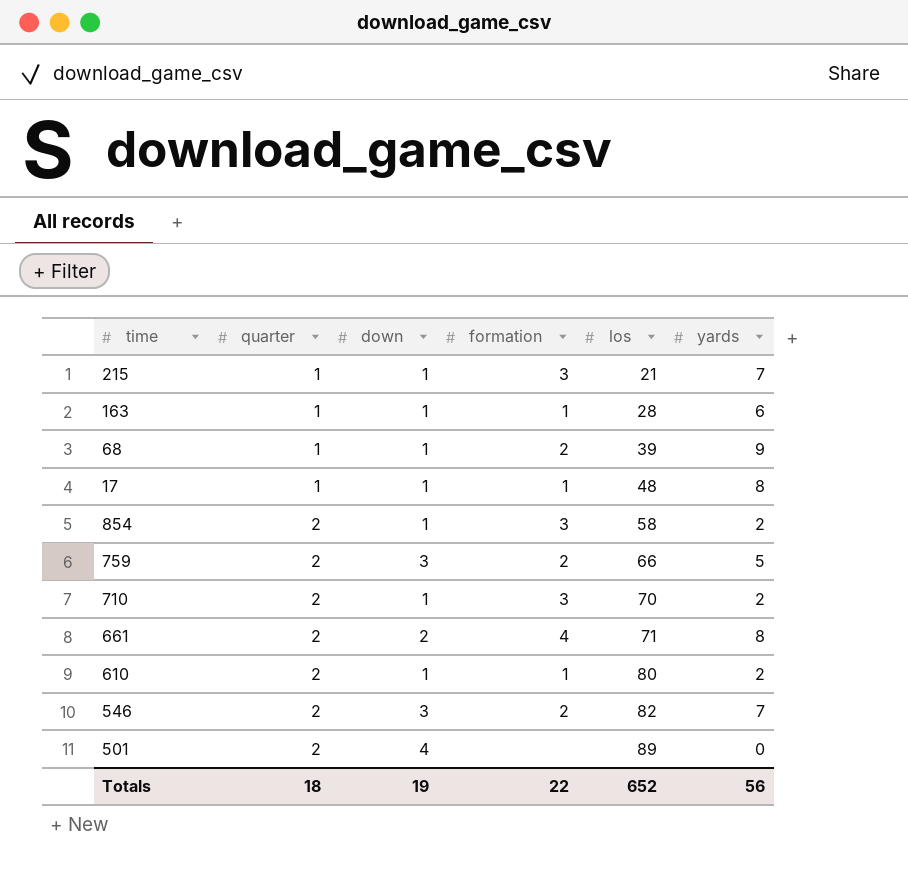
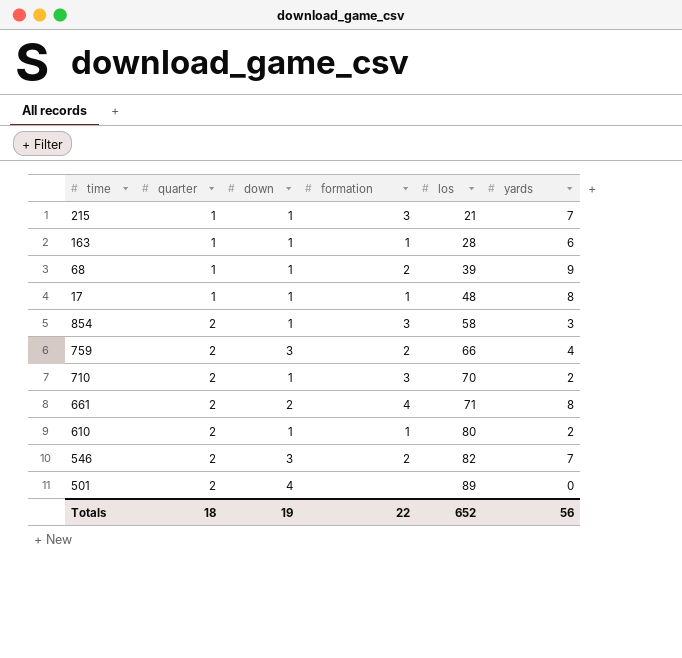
854 | yards: 2 -> 3
759 | yards: 5 -> 4

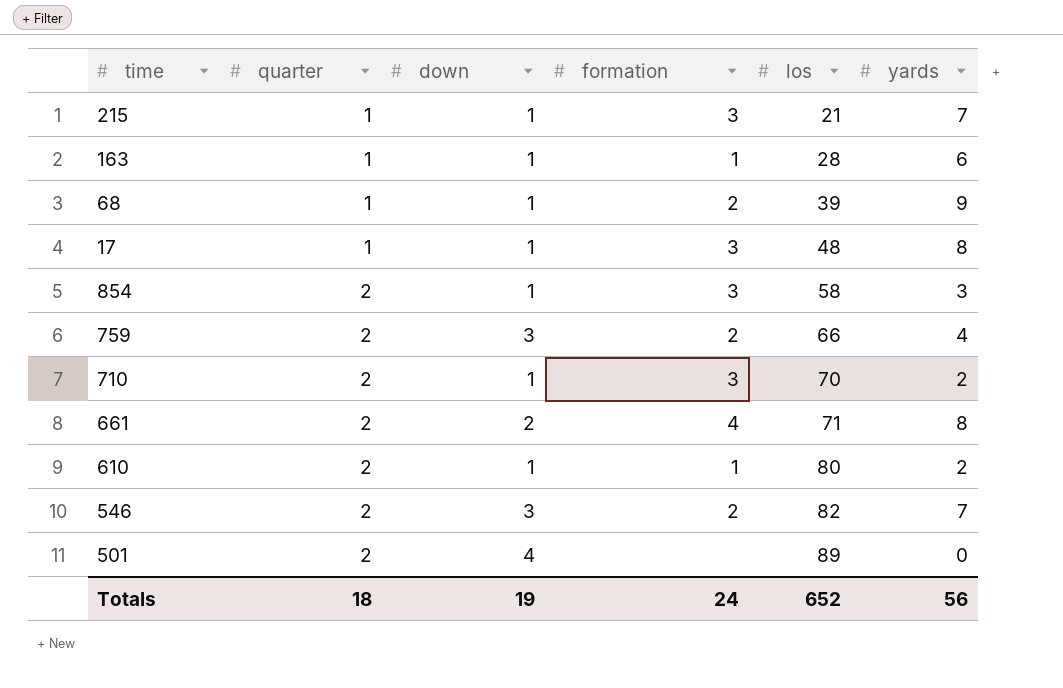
17 | formation: 1 -> 3
Totals | formation: 22 -> 24

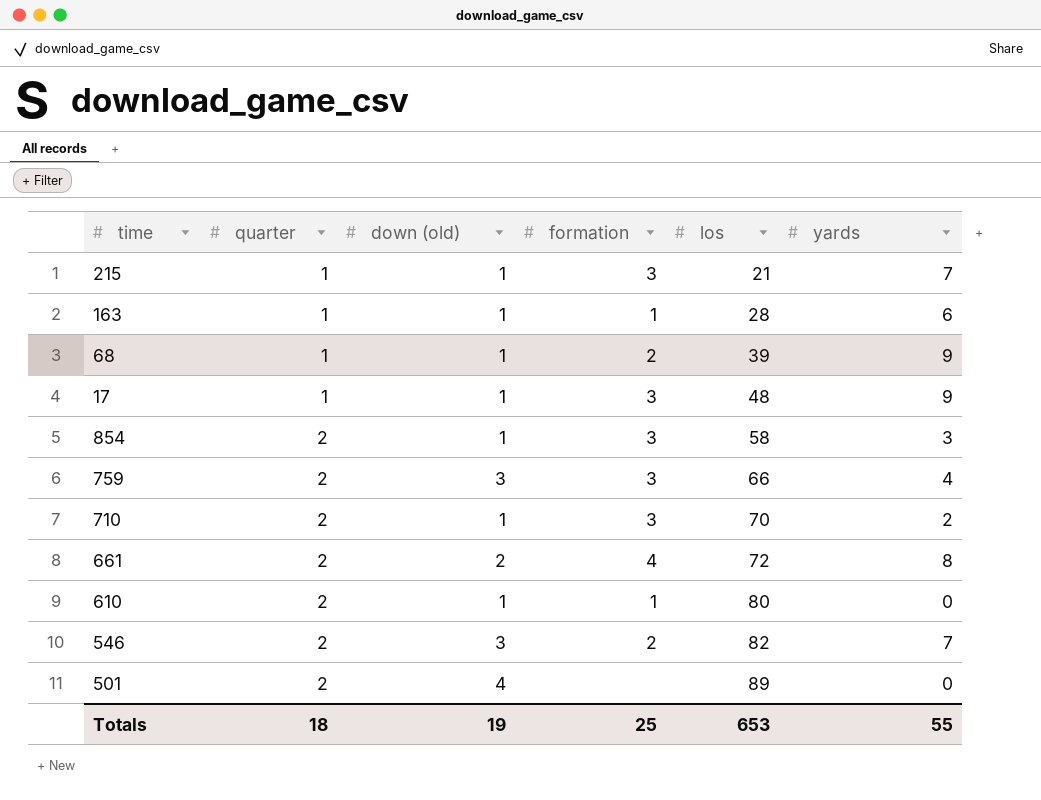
column name: down -> down (old)
17 | yards: 8 -> 9
759 | formation: 2 -> 3
661 | los: 71 -> 72
610 | yards: 2 -> 0
Totals | formation: 24 -> 25
Totals | los: 652 -> 653
Totals | yards: 56 -> 55

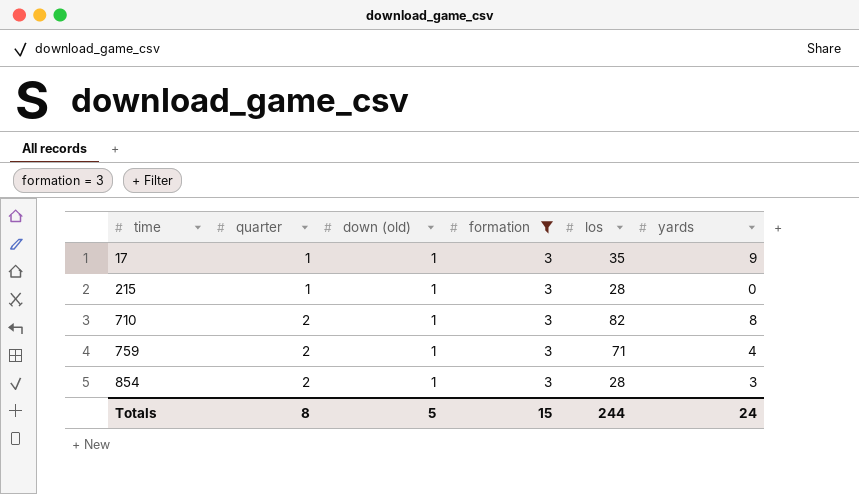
filter: none -> formation = 3
row order: quarter ascending -> time ascending
17 | los: 48 -> 35
215 | los: 21 -> 28
215 | yards: 7 -> 0
710 | los: 70 -> 82
710 | yards: 2 -> 8
759 | down (old): 3 -> 1
759 | los: 66 -> 71
854 | los: 58 -> 28
Totals | quarter: 18 -> 8
Totals | down (old): 19 -> 5
Totals | formation: 25 -> 15
Totals | los: 653 -> 244
Totals | yards: 55 -> 24

